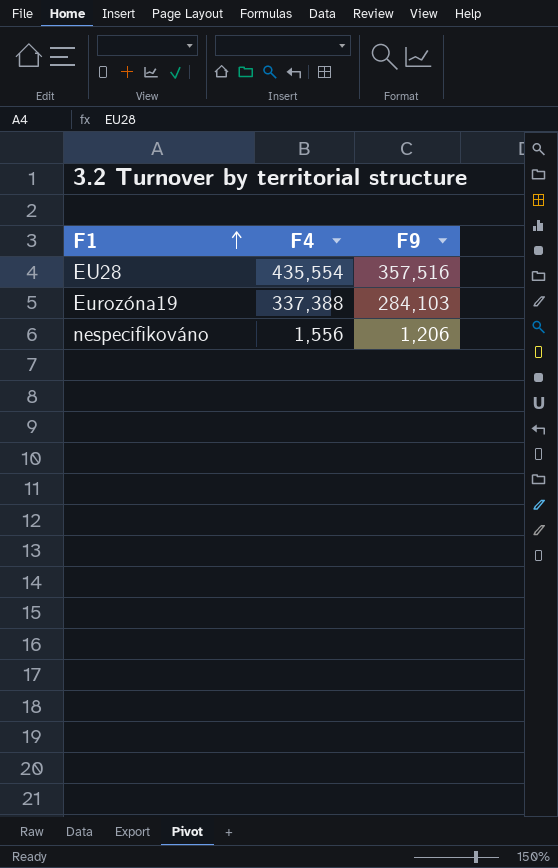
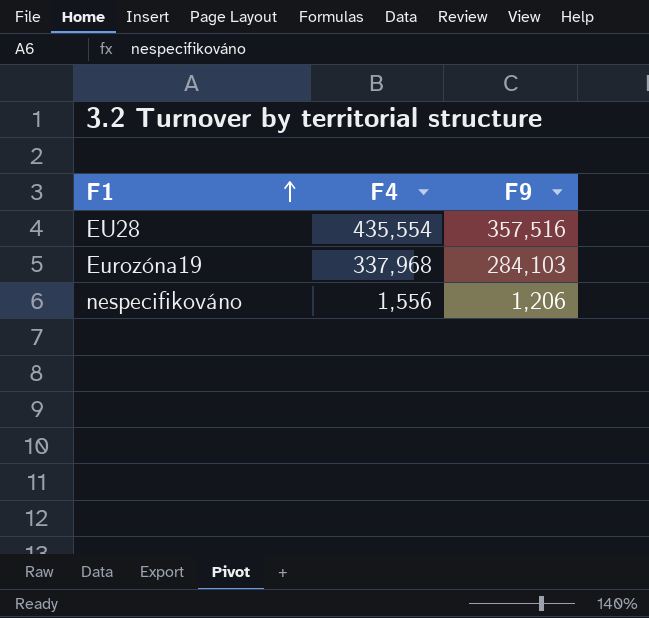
Eurozóna19 | F4: 337,388 -> 337,968

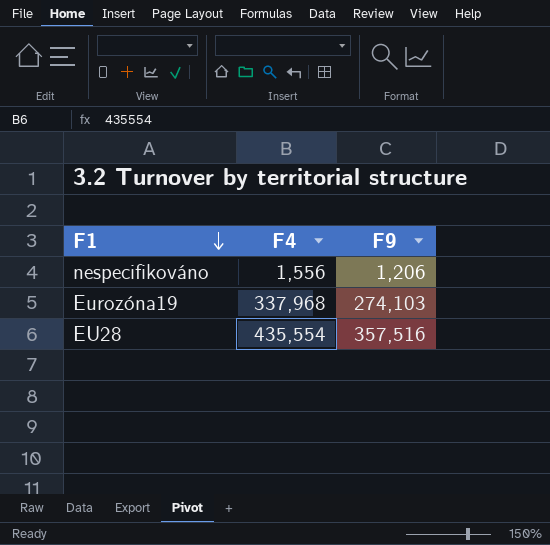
row order: F1 ascending -> F1 descending
Eurozóna19 | F9: 284,103 -> 274,103

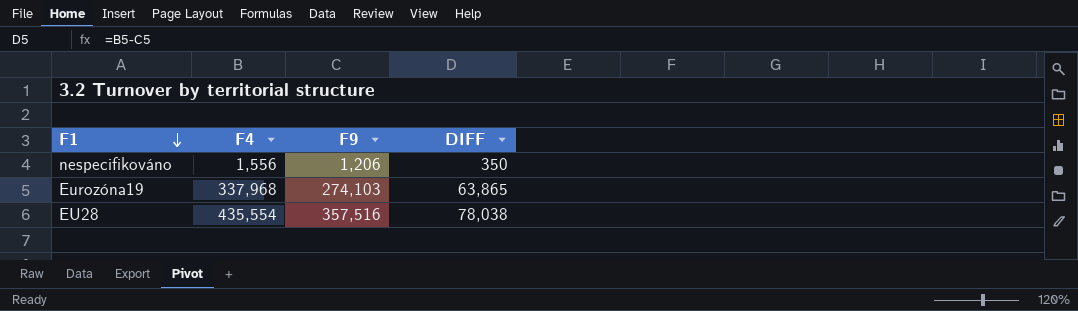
column DIFF | formula: none -> [F4] - [F9]

